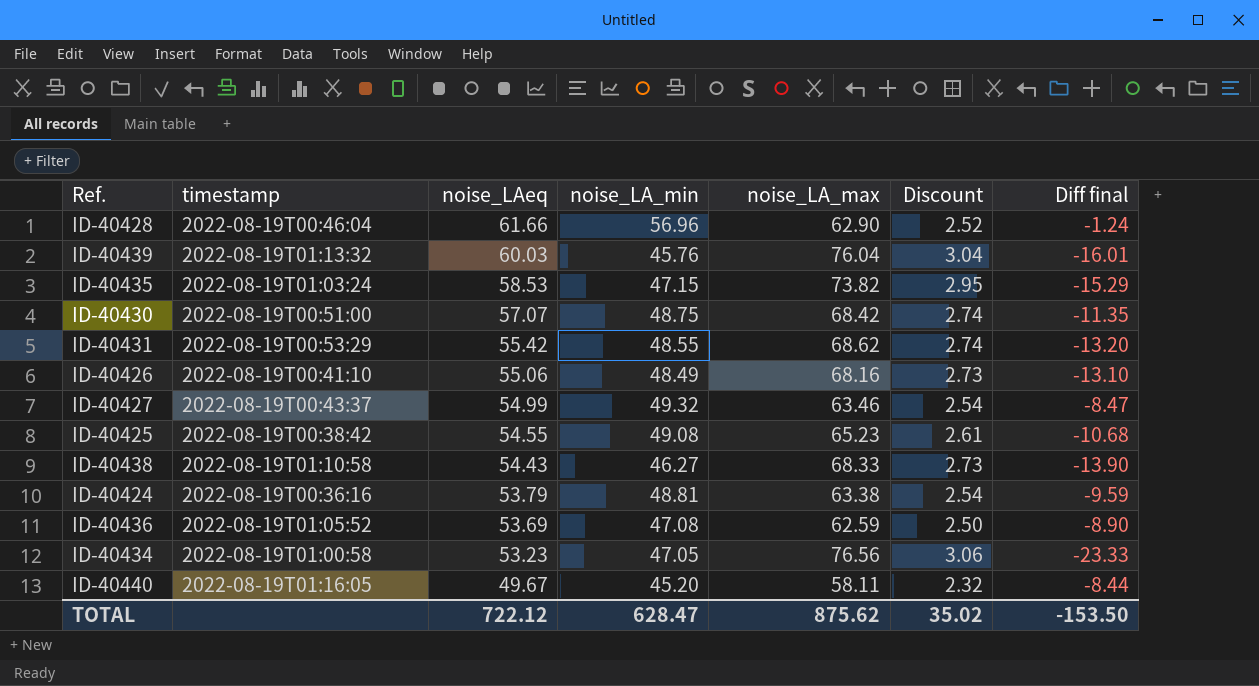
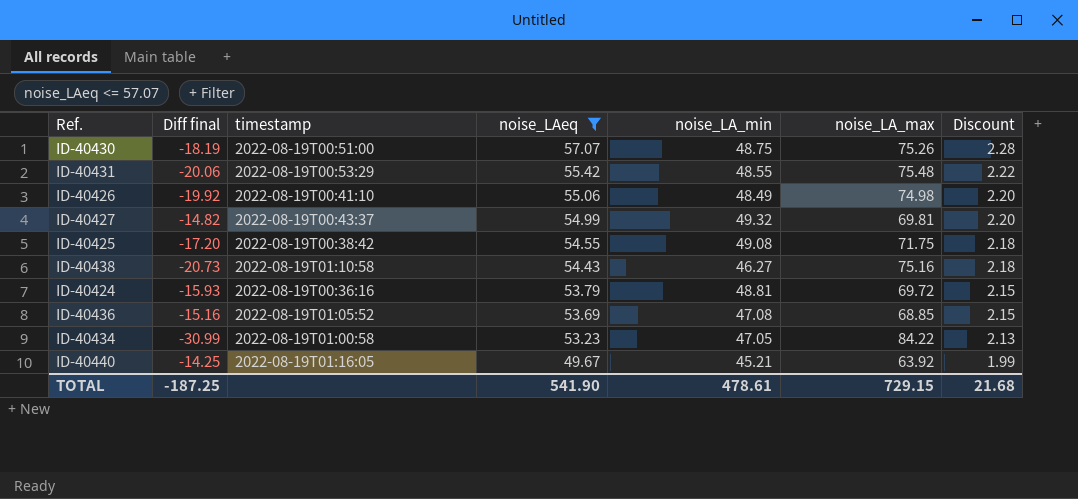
filter: none -> noise_LAeq <= 57.07
column Diff final | position: 7 -> 2
column Discount | formula: [noise_LA_max] * 0.04 -> [noise_LAeq] * 0.04
ID-40430 | Diff final: -11.35 -> -18.19
ID-40430 | noise_LA_max: 68.42 -> 75.26
ID-40431 | Diff final: -13.20 -> -20.06
ID-40431 | noise_LA_max: 68.62 -> 75.48
ID-40426 | Diff final: -13.10 -> -19.92
ID-40426 | noise_LA_max: 68.16 -> 74.98
ID-40427 | Diff final: -8.47 -> -14.82
ID-40427 | noise_LA_max: 63.46 -> 69.81
ID-40425 | Diff final: -10.68 -> -17.20
ID-40425 | noise_LA_max: 65.23 -> 71.75
ID-40438 | Diff final: -13.90 -> -20.73
ID-40438 | noise_LA_max: 68.33 -> 75.16
ID-40424 | Diff final: -9.59 -> -15.93
ID-40424 | noise_LA_max: 63.38 -> 69.72
ID-40436 | Diff final: -8.90 -> -15.16
ID-40436 | noise_LA_max: 62.59 -> 68.85
ID-40434 | Diff final: -23.33 -> -30.99
ID-40434 | noise_LA_max: 76.56 -> 84.22
ID-40440 | Diff final: -8.44 -> -14.25
ID-40440 | noise_LA_min: 45.20 -> 45.21
ID-40440 | noise_LA_max: 58.11 -> 63.92
TOTAL | Diff final: -153.50 -> -187.25
TOTAL | noise_LAeq: 722.12 -> 541.90
TOTAL | noise_LA_min: 628.47 -> 478.61
TOTAL | noise_LA_max: 875.62 -> 729.15
TOTAL | Discount: 35.02 -> 21.68

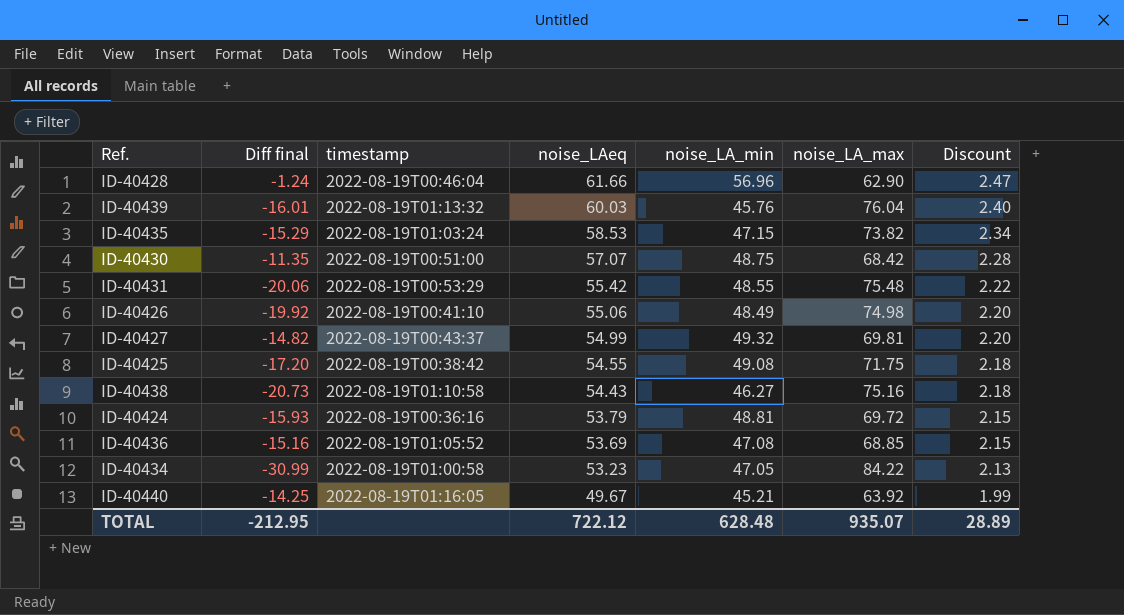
filter: noise_LAeq <= 57.07 -> none
ID-40430 | Diff final: -18.19 -> -11.35
ID-40430 | noise_LA_max: 75.26 -> 68.42
TOTAL | Diff final: -187.25 -> -212.95
TOTAL | noise_LAeq: 541.90 -> 722.12
TOTAL | noise_LA_min: 478.61 -> 628.48
TOTAL | noise_LA_max: 729.15 -> 935.07
TOTAL | Discount: 21.68 -> 28.89

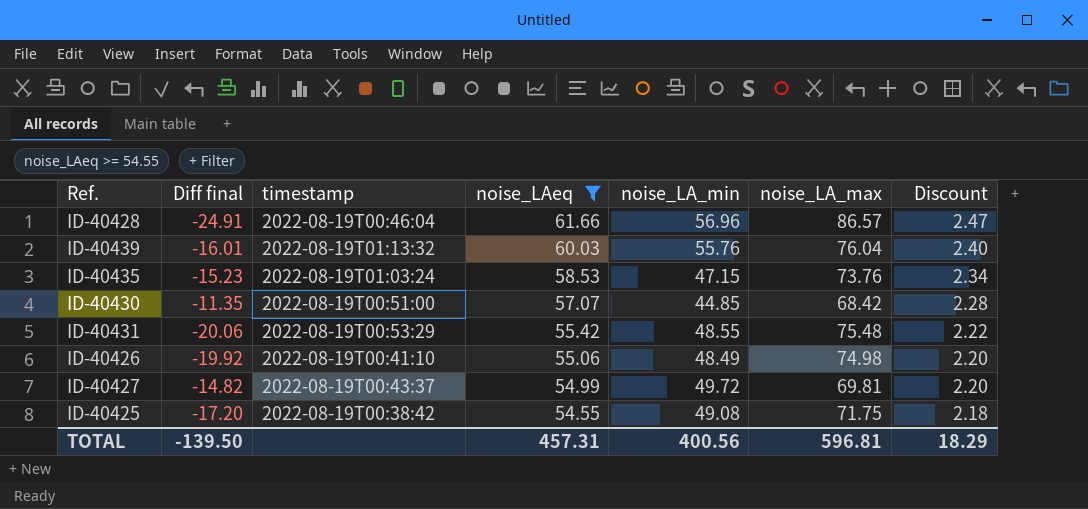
filter: none -> noise_LAeq >= 54.55
ID-40428 | Diff final: -1.24 -> -24.91
ID-40428 | noise_LA_max: 62.90 -> 86.57
ID-40439 | noise_LA_min: 45.76 -> 55.76
ID-40435 | Diff final: -15.29 -> -15.23
ID-40435 | noise_LA_max: 73.82 -> 73.76
ID-40430 | noise_LA_min: 48.75 -> 44.85
ID-40427 | noise_LA_min: 49.32 -> 49.72
TOTAL | Diff final: -212.95 -> -139.50
TOTAL | noise_LAeq: 722.12 -> 457.31
TOTAL | noise_LA_min: 628.48 -> 400.56
TOTAL | noise_LA_max: 935.07 -> 596.81
TOTAL | Discount: 28.89 -> 18.29

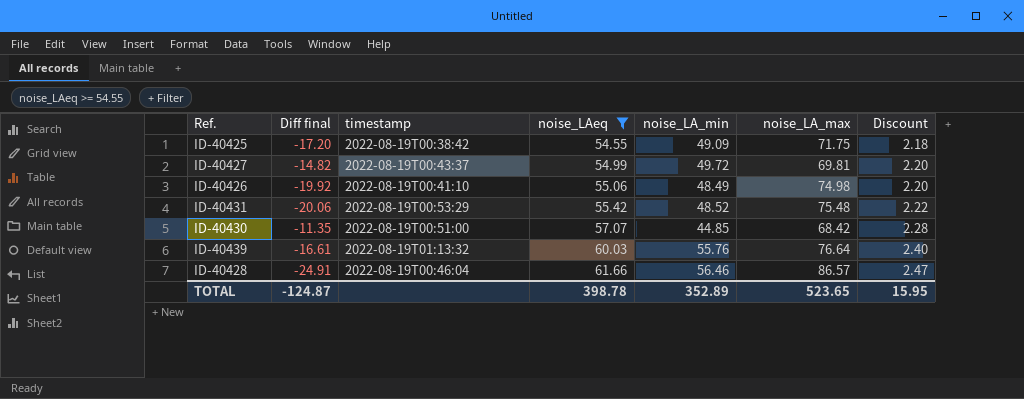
row order: noise_LAeq descending -> noise_LAeq ascending
row ID-40435: -15.23 | 2022-08-19T01:03:24 | 58.53 | 47.15 | 73.76 | 2.34 -> none
ID-40425 | noise_LA_min: 49.08 -> 49.09
ID-40431 | noise_LA_min: 48.55 -> 48.52
ID-40439 | Diff final: -16.01 -> -16.61
ID-40439 | noise_LA_max: 76.04 -> 76.64
ID-40428 | noise_LA_min: 56.96 -> 56.46
TOTAL | Diff final: -139.50 -> -124.87
TOTAL | noise_LAeq: 457.31 -> 398.78
TOTAL | noise_LA_min: 400.56 -> 352.89
TOTAL | noise_LA_max: 596.81 -> 523.65
TOTAL | Discount: 18.29 -> 15.95

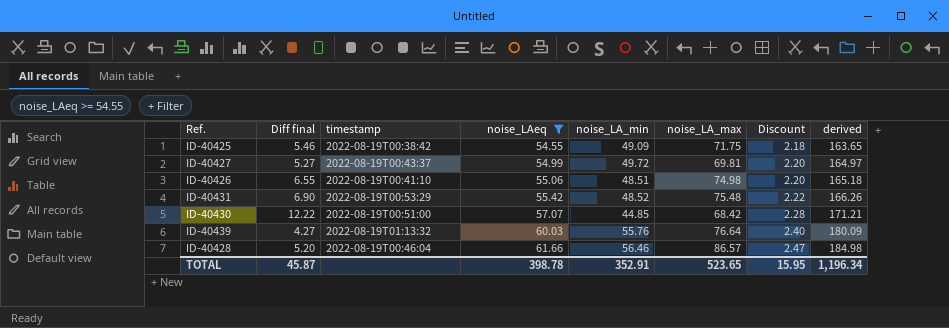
column Diff final | formula: [noise_LAeq] - [noise_LA_max] -> [noise_LAeq] - [noise_LA_min]
column derived | formula: none -> [noise_LAeq] * 3
ID-40426 | noise_LA_min: 48.49 -> 48.51
TOTAL | Diff final: -124.87 -> 45.87
TOTAL | noise_LA_min: 352.89 -> 352.91

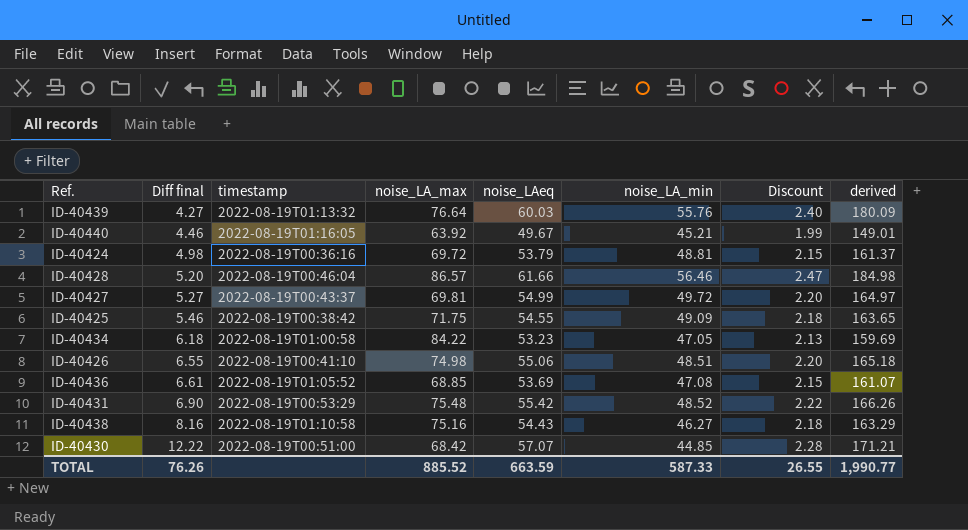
filter: noise_LAeq >= 54.55 -> none
row order: noise_LAeq ascending -> Diff final ascending
column noise_LA_max | position: 6 -> 4
TOTAL | Diff final: 45.87 -> 76.26
TOTAL | noise_LA_max: 523.65 -> 885.52
TOTAL | noise_LAeq: 398.78 -> 663.59
TOTAL | noise_LA_min: 352.91 -> 587.33
TOTAL | Discount: 15.95 -> 26.55
TOTAL | derived: 1,196.34 -> 1,990.77

